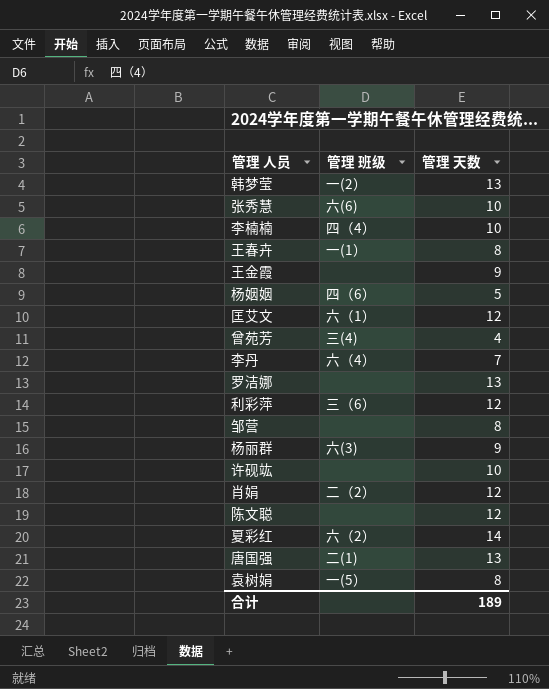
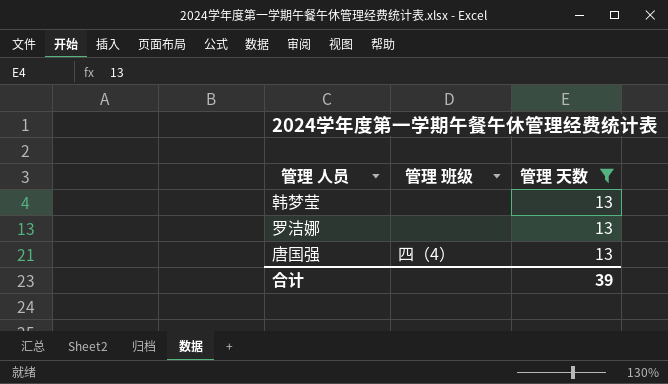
filter: none -> 管理 天数 = 13
韩梦莹 | 管理 班级: 一(2） -> none
唐国强 | 管理 班级: 二(1) -> 四（4）
合计 | 管理 天数: 189 -> 39

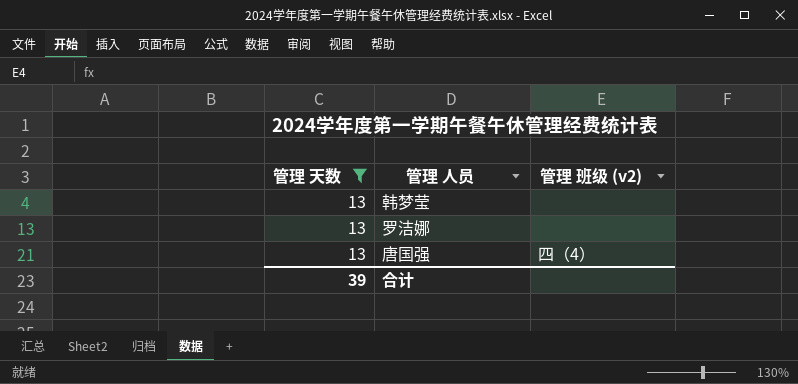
column 管理 天数 | position: 3 -> 1
column name: 管理 班级 -> 管理 班级 (v2)

